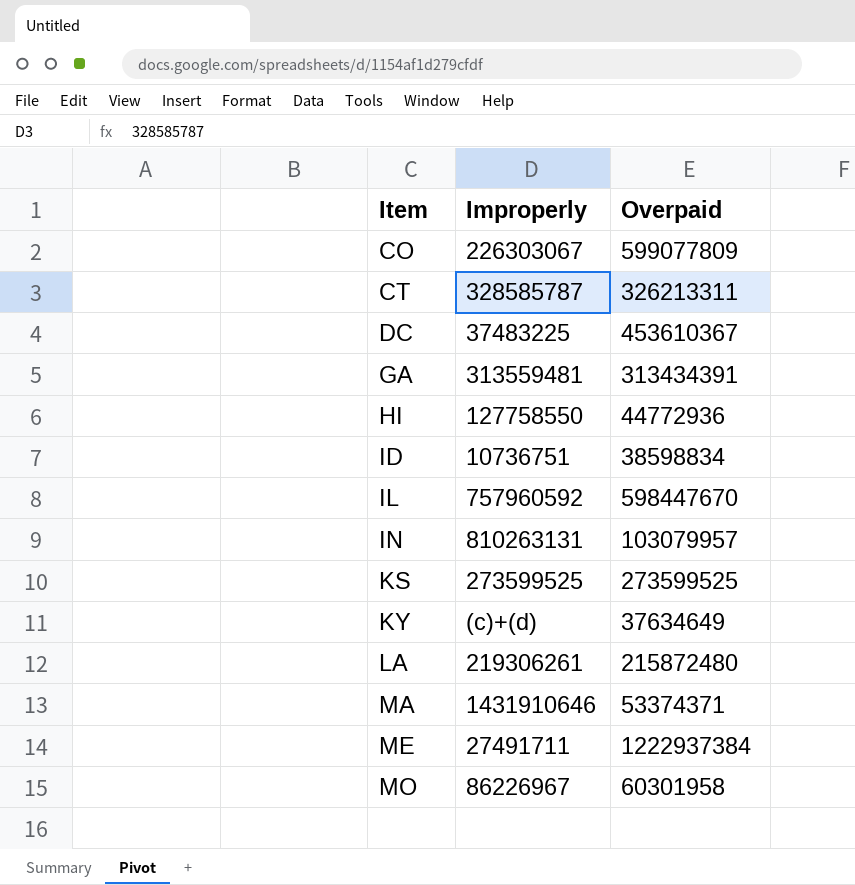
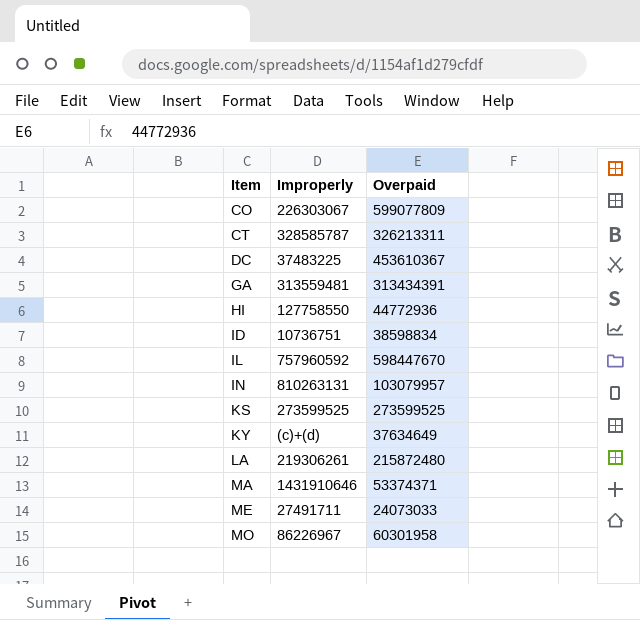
ME | Overpaid: 1222937384 -> 24073033

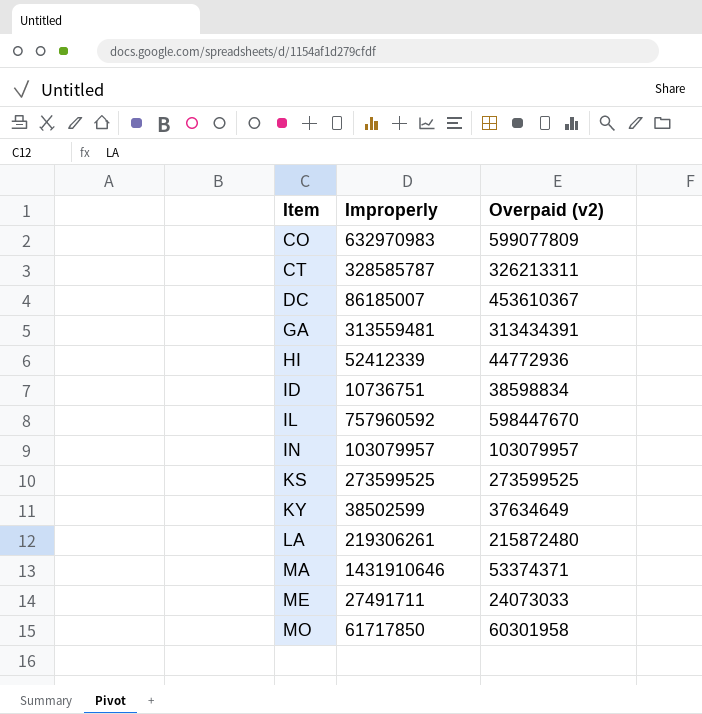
column name: Overpaid -> Overpaid (v2)
CO | Improperly: 226303067 -> 632970983
DC | Improperly: 37483225 -> 86185007
HI | Improperly: 127758550 -> 52412339
IN | Improperly: 810263131 -> 103079957
KY | Improperly: (c)+(d) -> 38502599
MO | Improperly: 86226967 -> 61717850

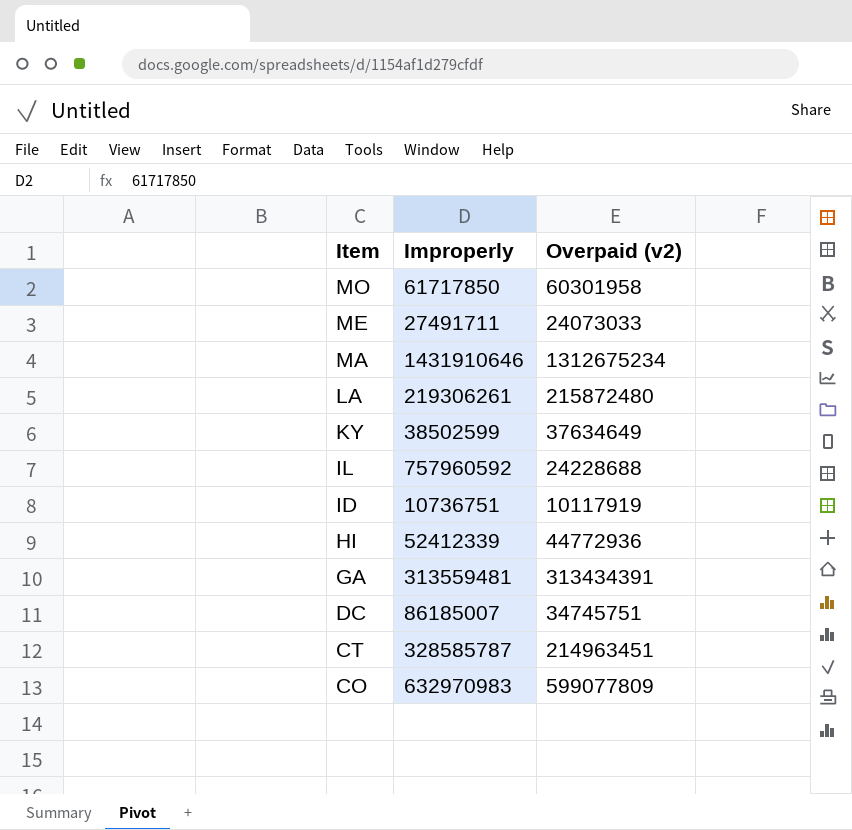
row order: Item ascending -> Item descending
row IN: 103079957 | 103079957 -> none
row KS: 273599525 | 273599525 -> none
MA | Overpaid (v2): 53374371 -> 1312675234
IL | Overpaid (v2): 598447670 -> 24228688
ID | Overpaid (v2): 38598834 -> 10117919
DC | Overpaid (v2): 453610367 -> 34745751
CT | Overpaid (v2): 326213311 -> 214963451

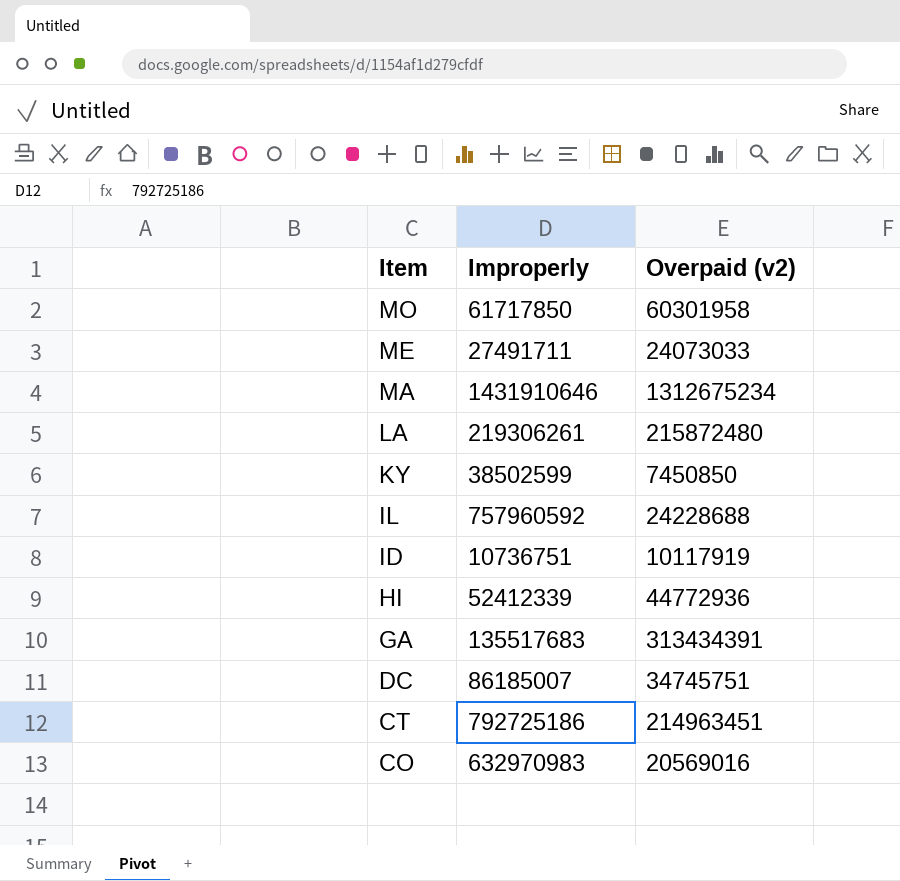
KY | Overpaid (v2): 37634649 -> 7450850
GA | Improperly: 313559481 -> 135517683
CT | Improperly: 328585787 -> 792725186
CO | Overpaid (v2): 599077809 -> 20569016

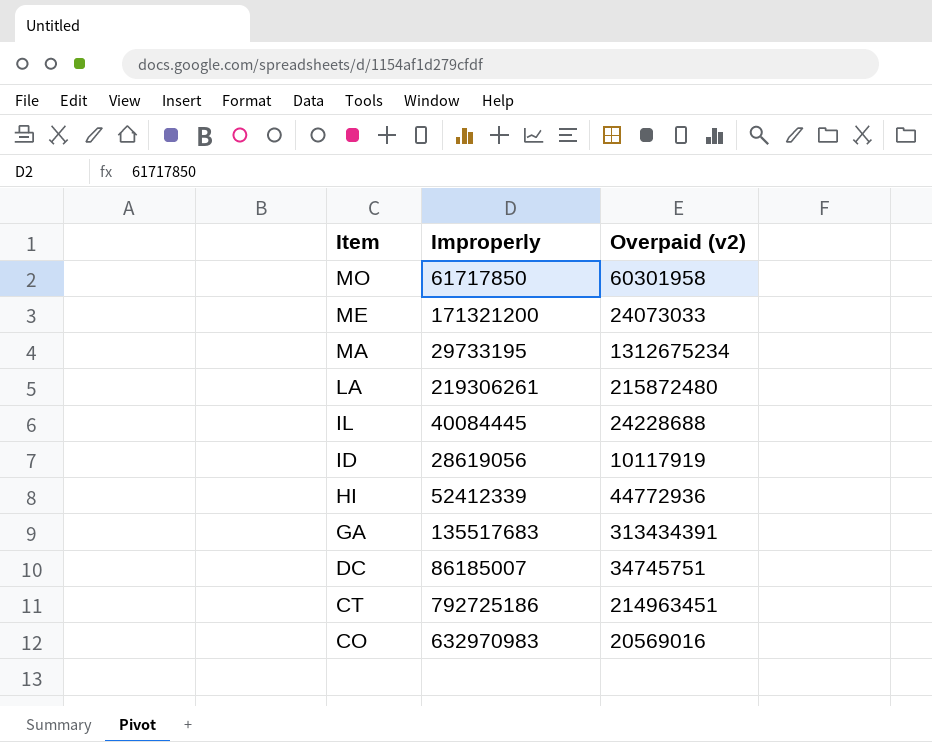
row KY: 38502599 | 7450850 -> none
ME | Improperly: 27491711 -> 171321200
MA | Improperly: 1431910646 -> 29733195
IL | Improperly: 757960592 -> 40084445
ID | Improperly: 10736751 -> 28619056

